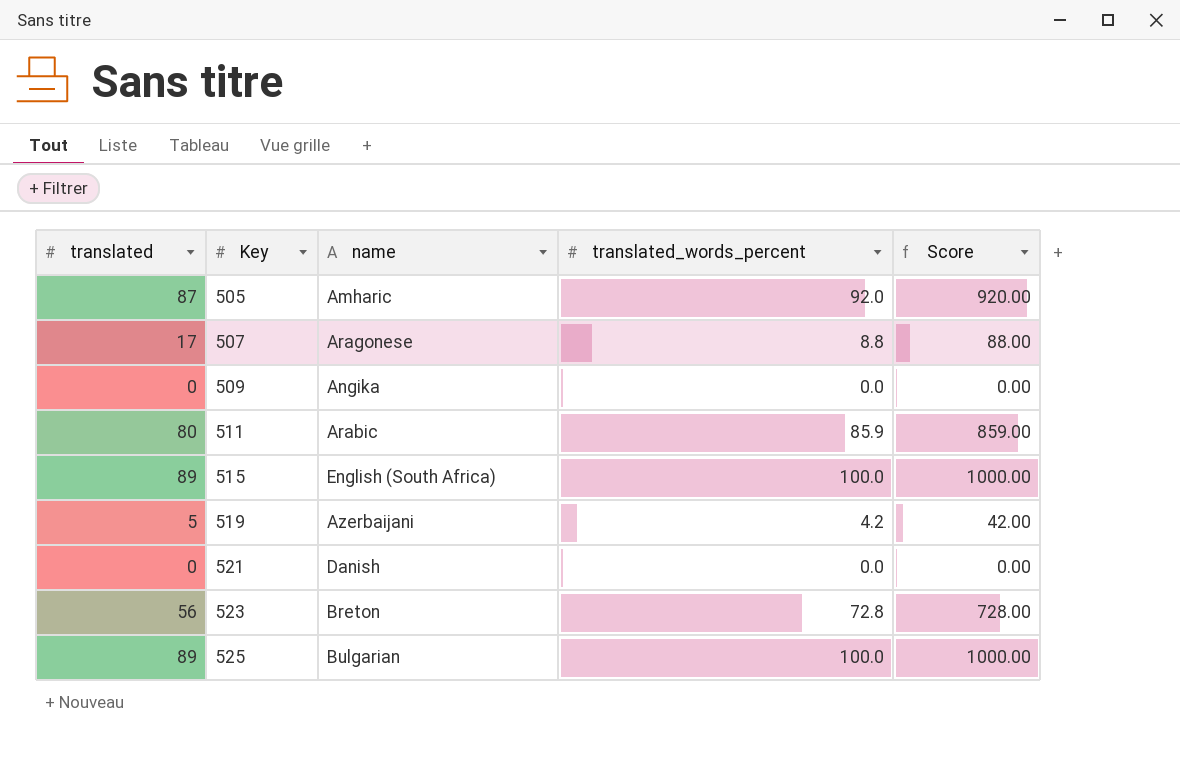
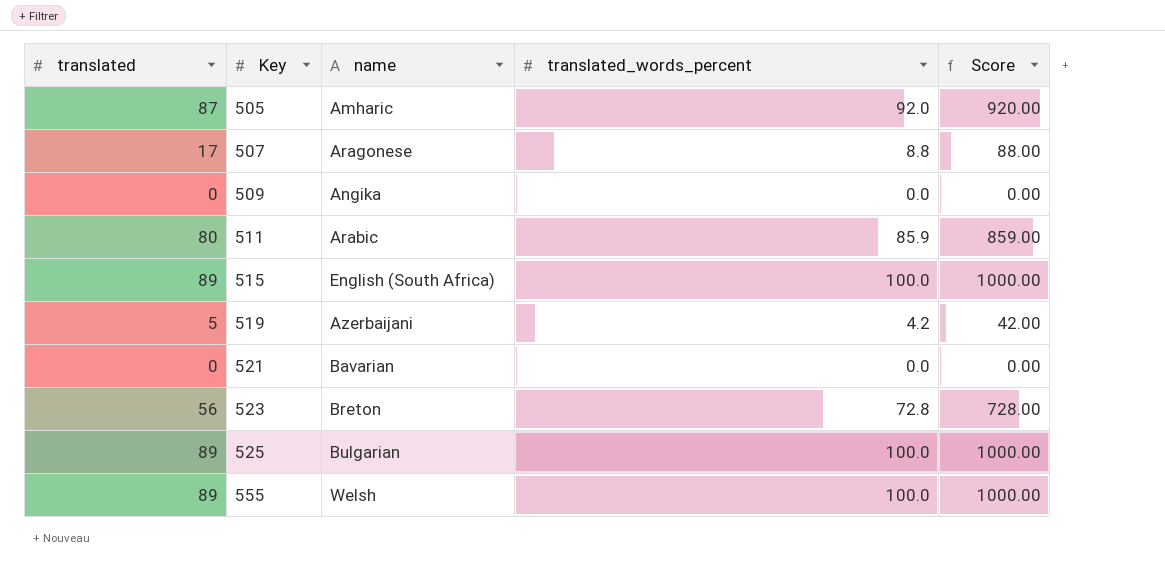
521 | name: Danish -> Bavarian
row 555: none -> 89 | Welsh | 100.0 | 1000.00

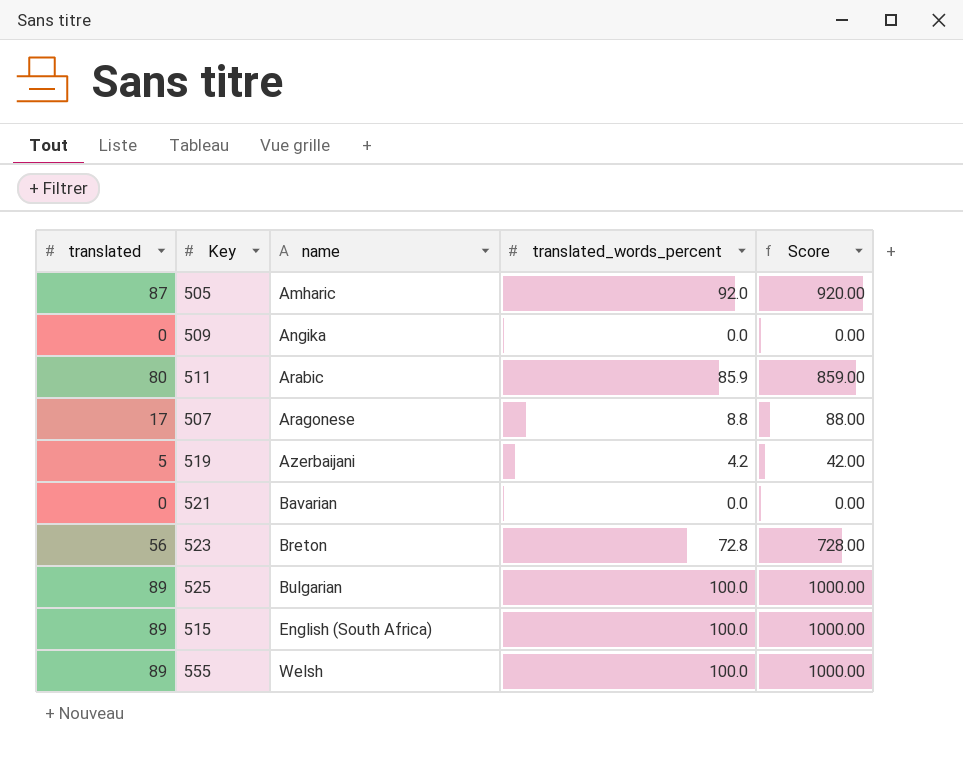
row order: Key ascending -> name ascending

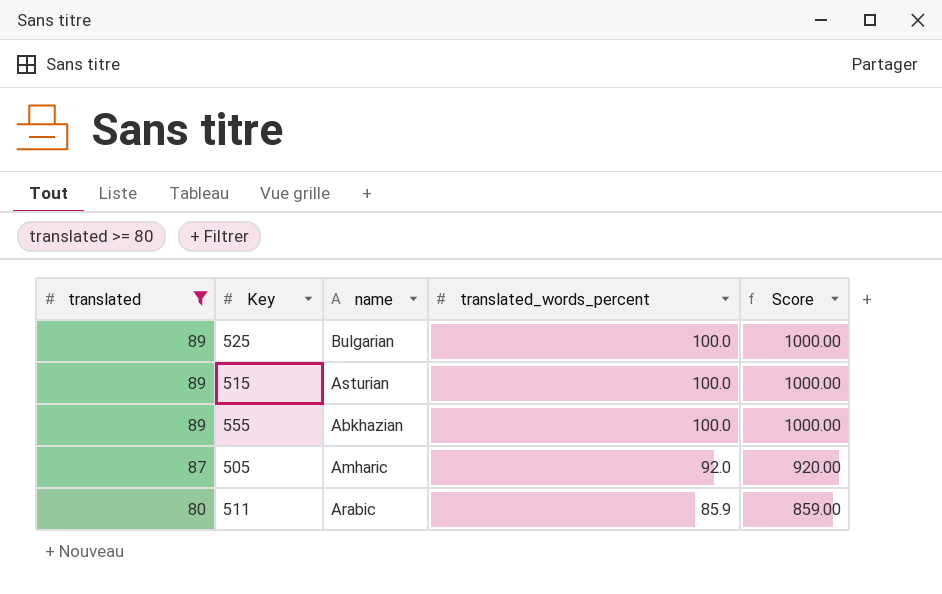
filter: none -> translated >= 80
row order: name ascending -> translated descending
515 | name: English (South Africa) -> Asturian
555 | name: Welsh -> Abkhazian

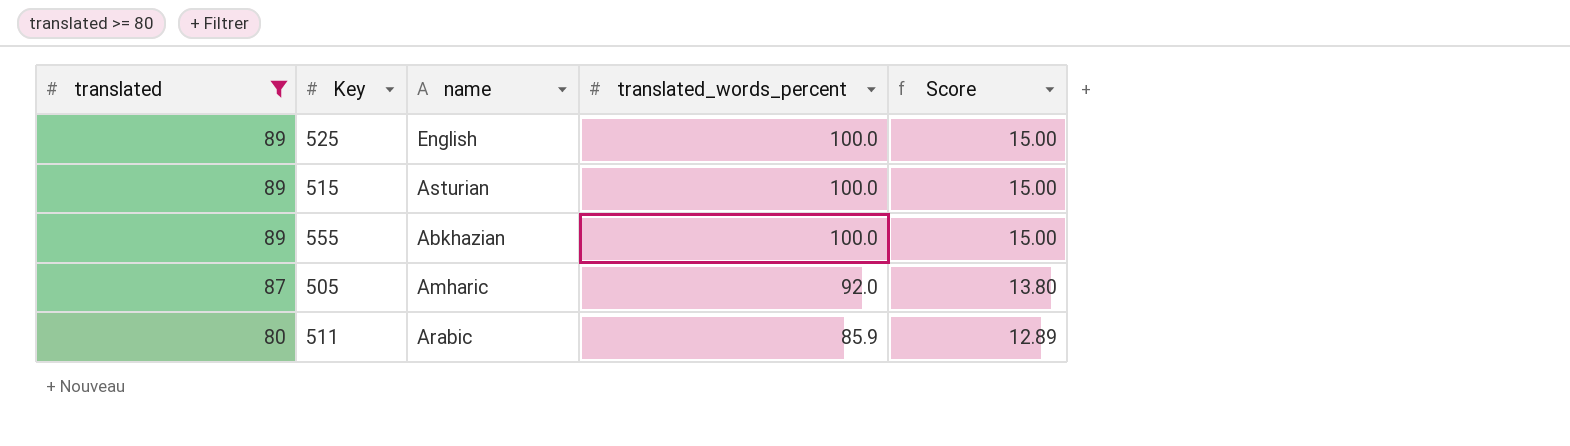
column Score | formula: [translated_words_percent] * 10 -> [translated_words_percent] * 0.15
525 | name: Bulgarian -> English

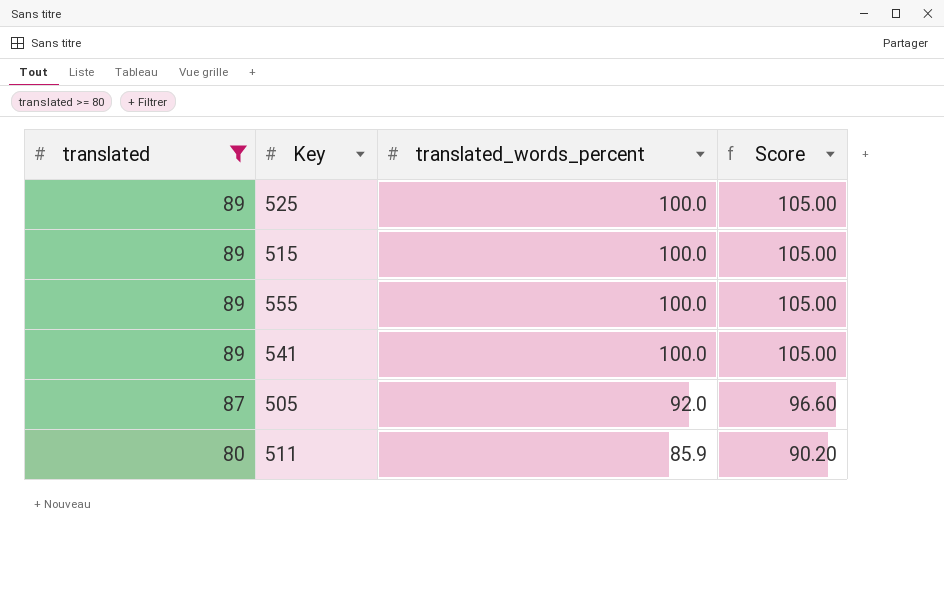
column name | position: 3 -> none
column Score | formula: [translated_words_percent] * 0.15 -> [translated_words_percent] * 1.05
row 541: none -> 89 | 100.0 | 105.00

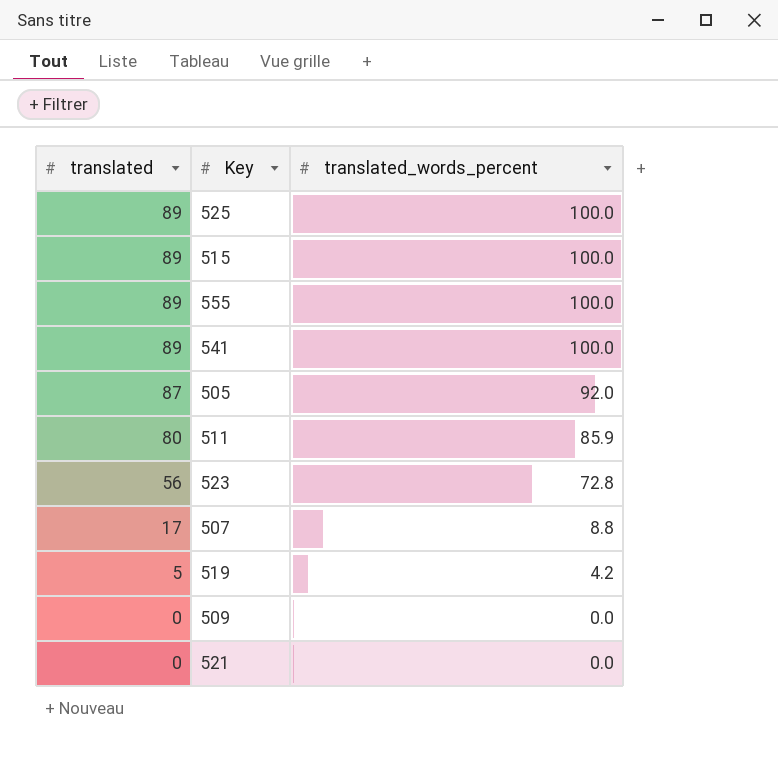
filter: translated >= 80 -> none
column Score | formula: [translated_words_percent] * 1.05 -> none

